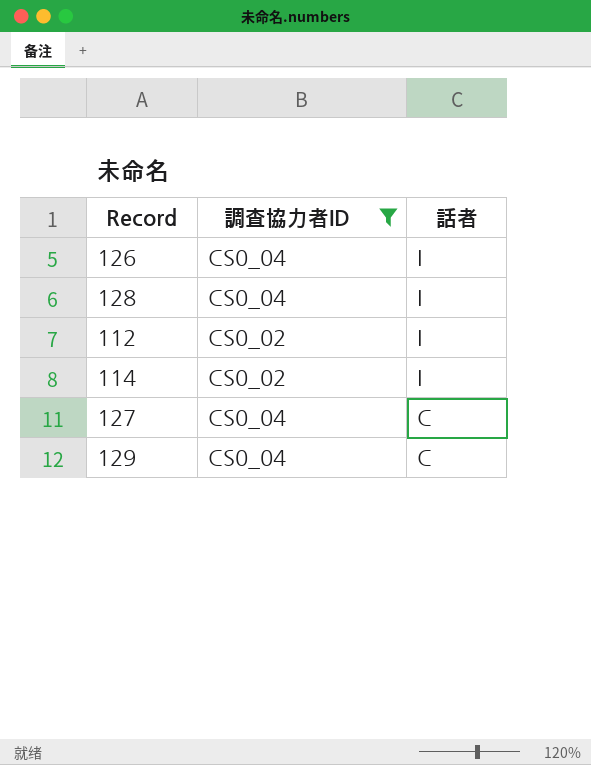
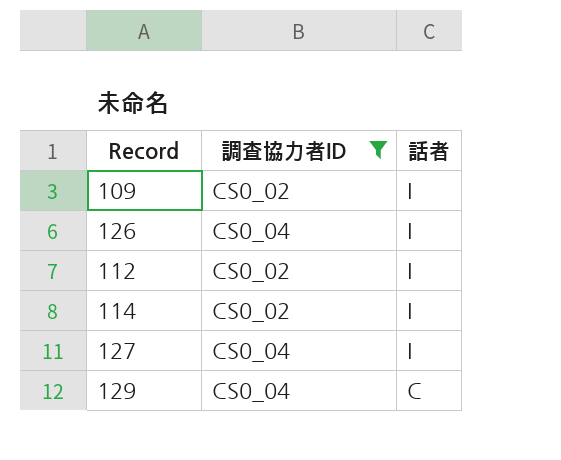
row 128: CS0_04 | I -> none
row 109: none -> CS0_02 | I
127 | 話者: C -> I

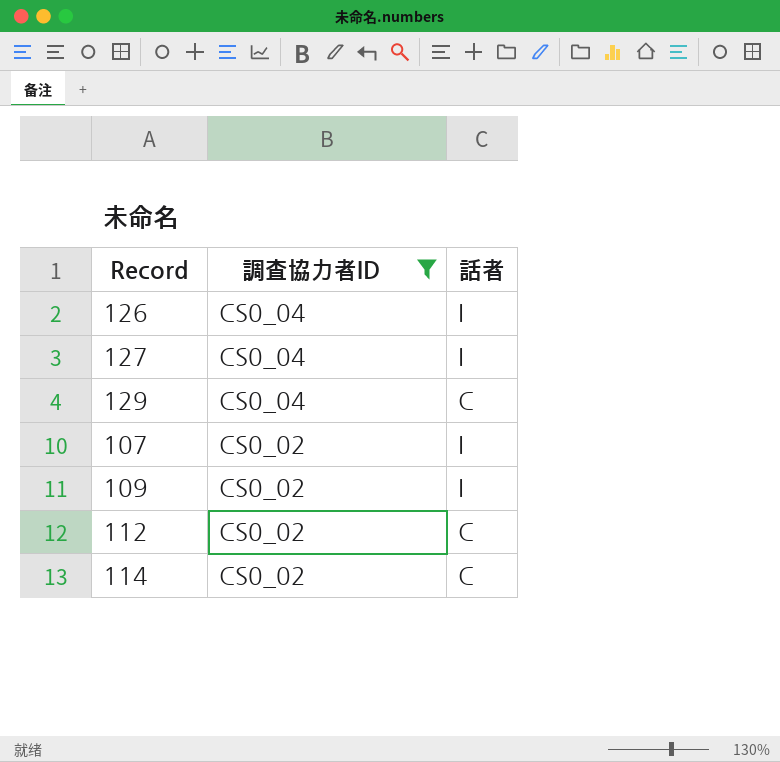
row order: 話者 descending -> 調査協力者ID descending
row 107: none -> CS0_02 | I
112 | 話者: I -> C
114 | 話者: I -> C

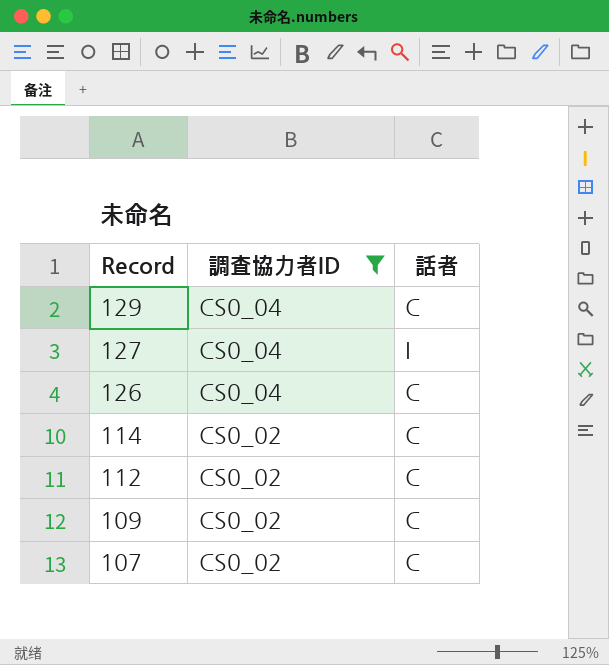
row order: 調査協力者ID descending -> Record descending
126 | 話者: I -> C
109 | 話者: I -> C
107 | 話者: I -> C

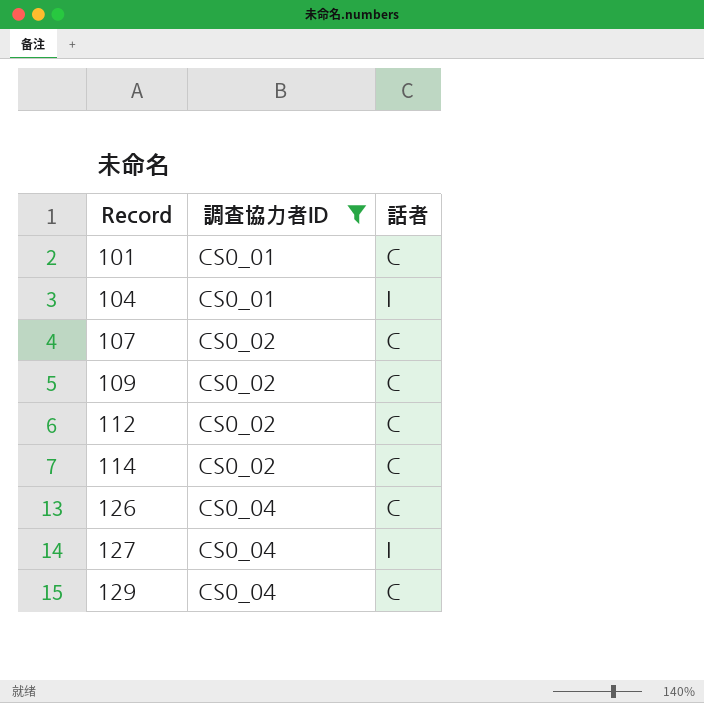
row order: Record descending -> Record ascending
row 101: none -> CS0_01 | C
row 104: none -> CS0_01 | I

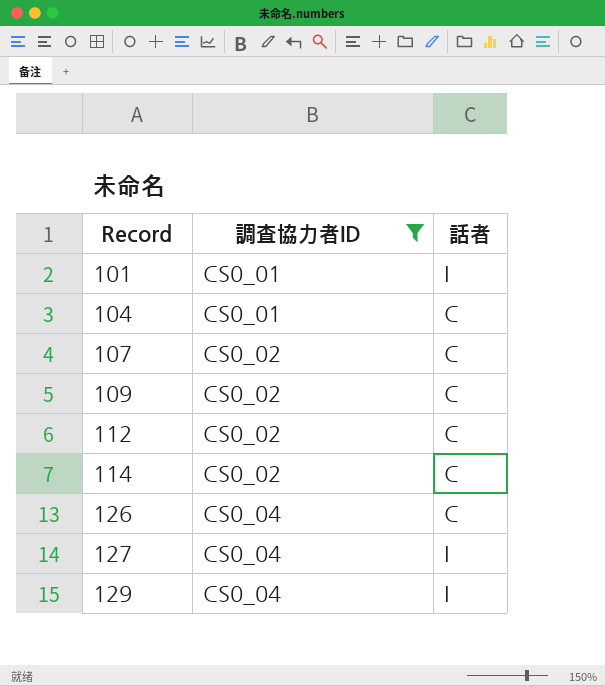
101 | 話者: C -> I
104 | 話者: I -> C
129 | 話者: C -> I

